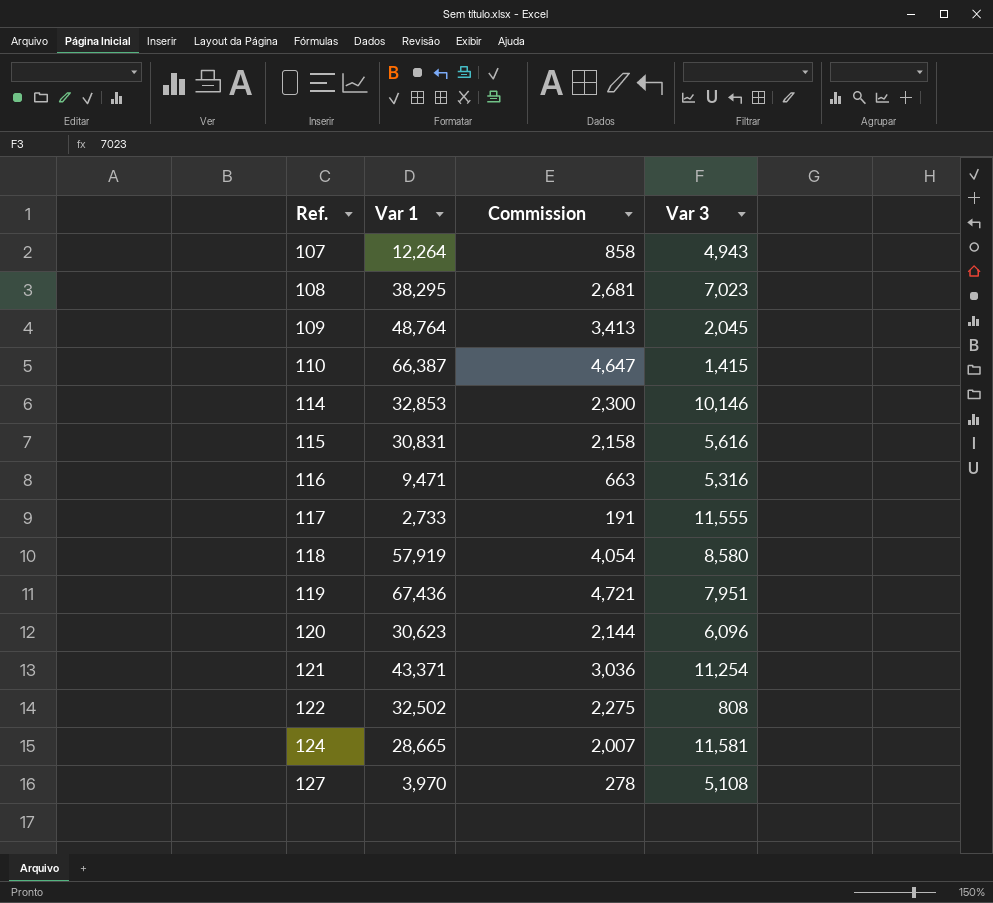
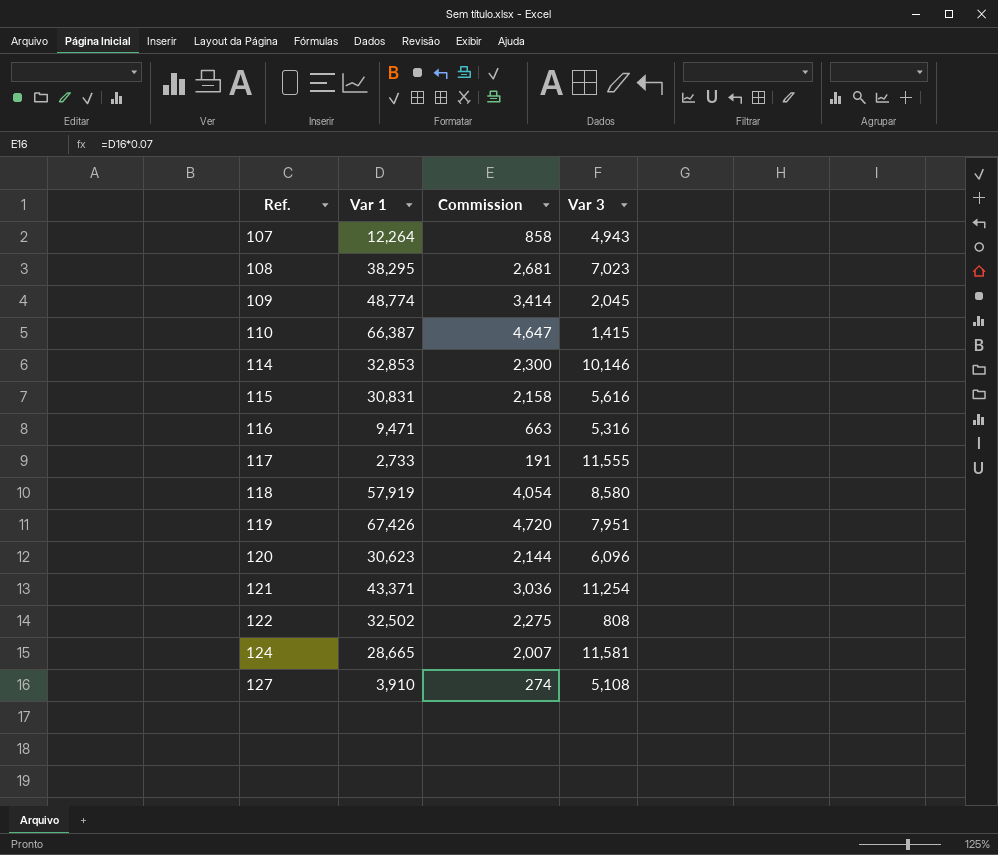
109 | Var 1: 48,764 -> 48,774
109 | Commission: 3,413 -> 3,414
119 | Var 1: 67,436 -> 67,426
119 | Commission: 4,721 -> 4,720
127 | Var 1: 3,970 -> 3,910
127 | Commission: 278 -> 274

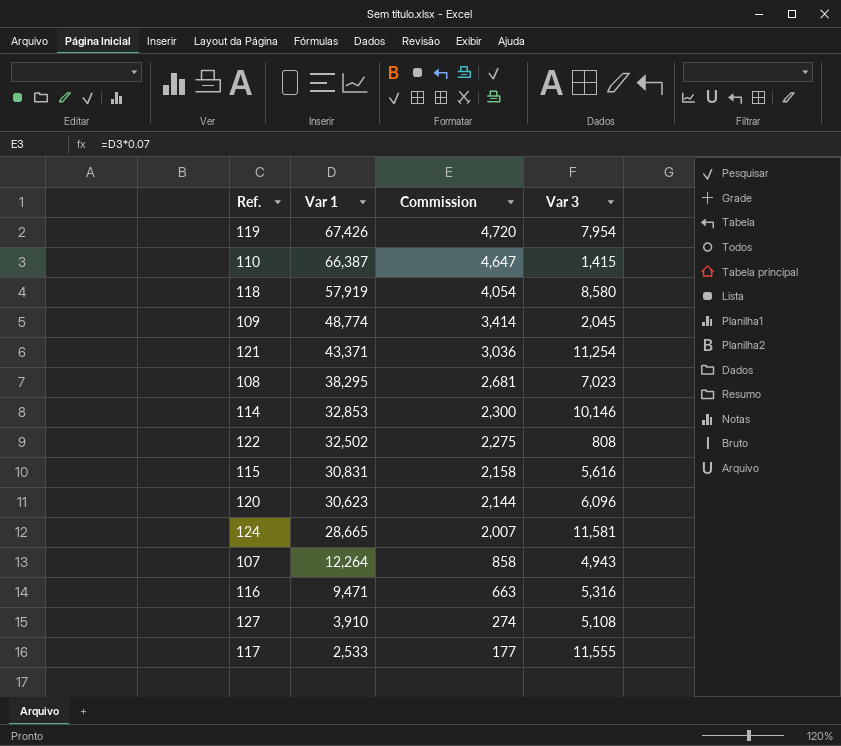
row order: Ref. ascending -> Var 1 descending
119 | Var 3: 7,951 -> 7,954
117 | Var 1: 2,733 -> 2,533
117 | Commission: 191 -> 177

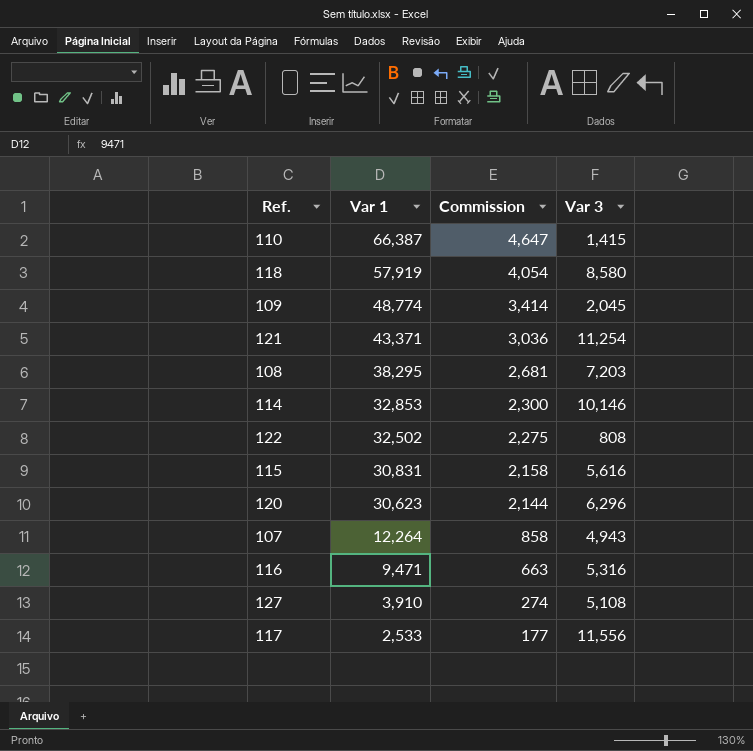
row 119: 67,426 | 4,720 | 7,954 -> none
row 124: 28,665 | 2,007 | 11,581 -> none
108 | Var 3: 7,023 -> 7,203
120 | Var 3: 6,096 -> 6,296
117 | Var 3: 11,555 -> 11,556

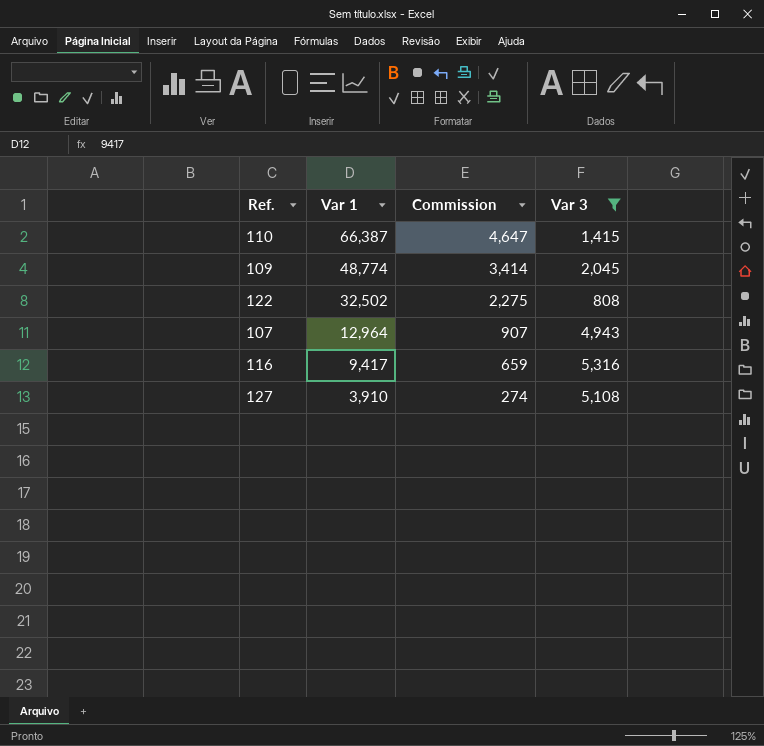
filter: none -> Var 3 <= 5,316
107 | Var 1: 12,264 -> 12,964
107 | Commission: 858 -> 907
116 | Var 1: 9,471 -> 9,417
116 | Commission: 663 -> 659

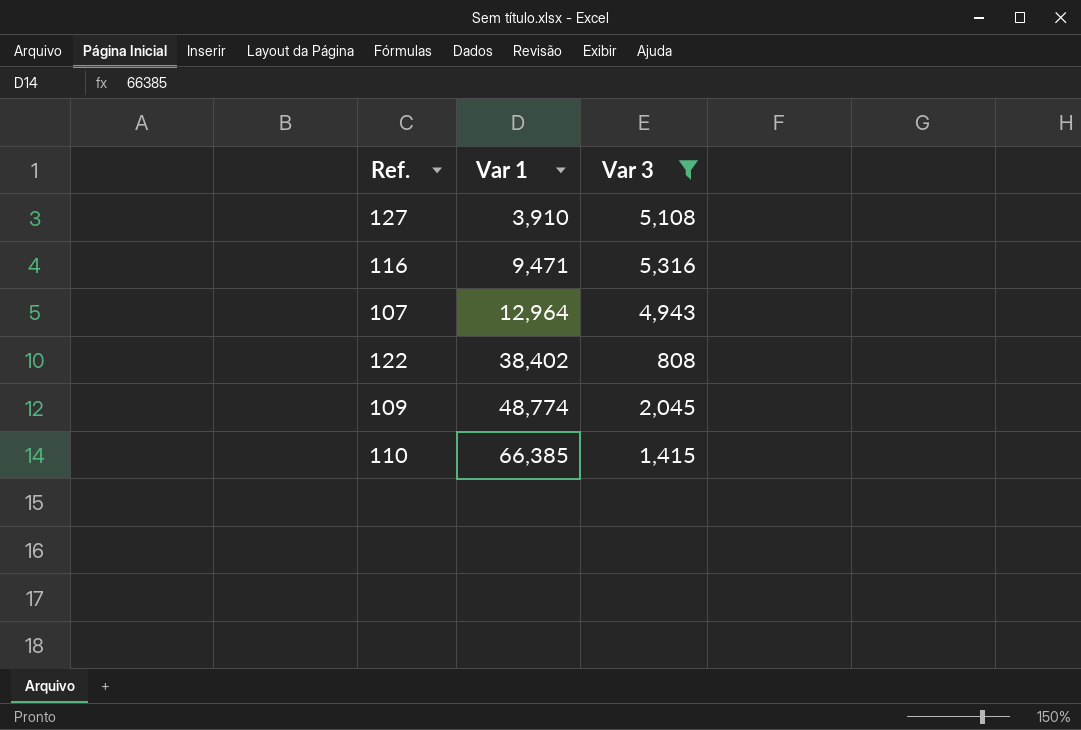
row order: Var 1 descending -> Var 1 ascending
column Commission | formula: [Var 1] * 0.07 -> none
116 | Var 1: 9,417 -> 9,471
122 | Var 1: 32,502 -> 38,402
110 | Var 1: 66,387 -> 66,385

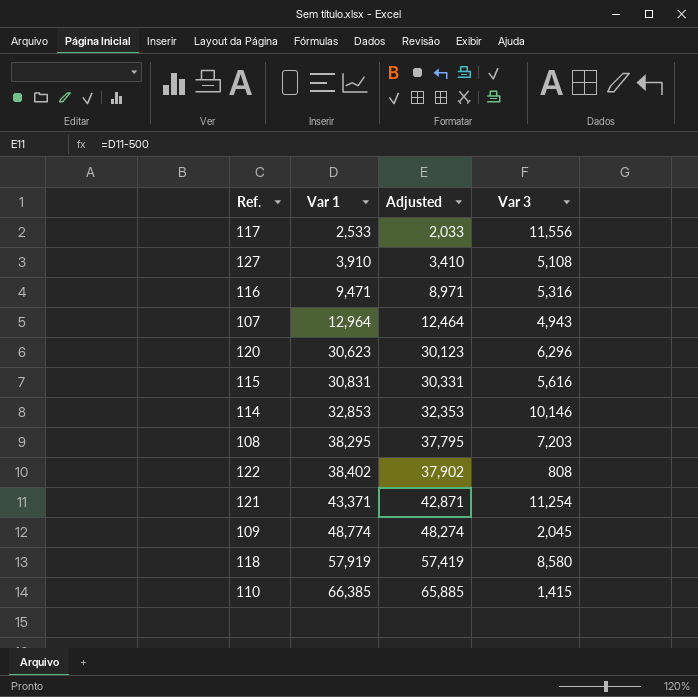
filter: Var 3 <= 5,316 -> none
column Adjusted | formula: none -> [Var 1] - 500

